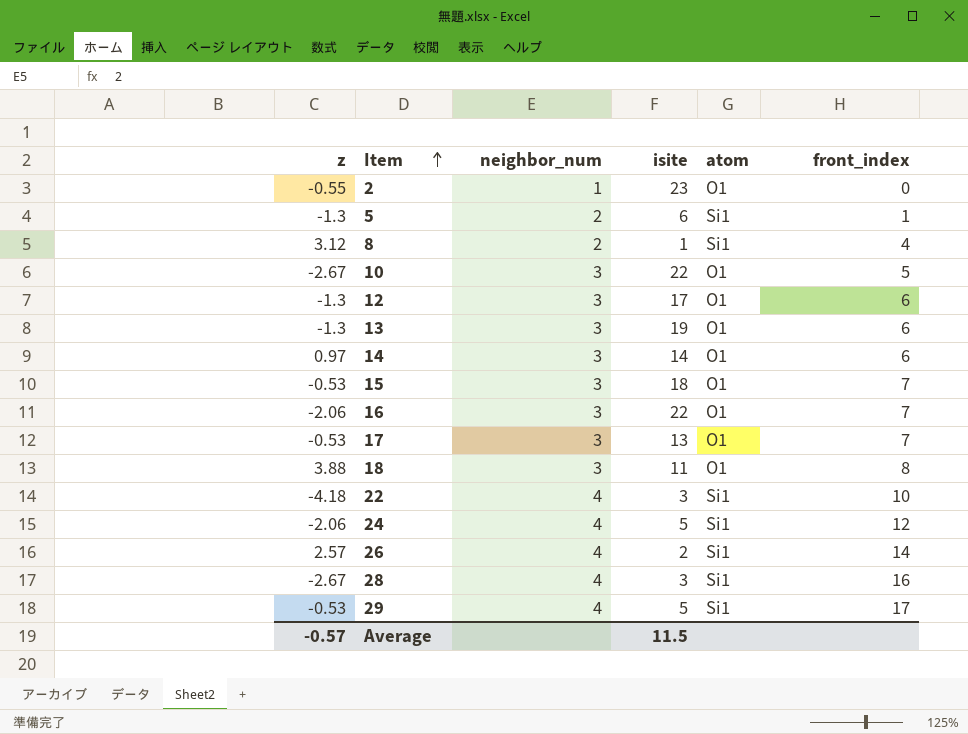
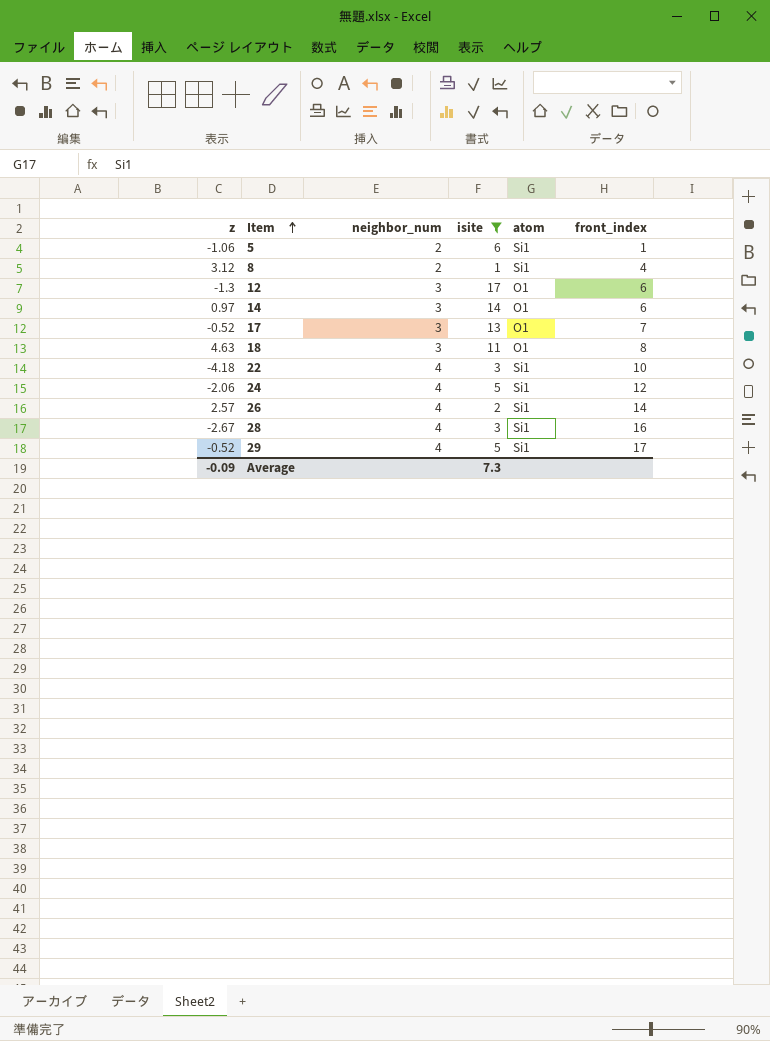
filter: none -> isite <= 17
5 | z: -1.3 -> -1.06
17 | z: -0.53 -> -0.52
18 | z: 3.88 -> 4.63
29 | z: -0.53 -> -0.52
Average | z: -0.57 -> -0.09
Average | isite: 11.5 -> 7.3

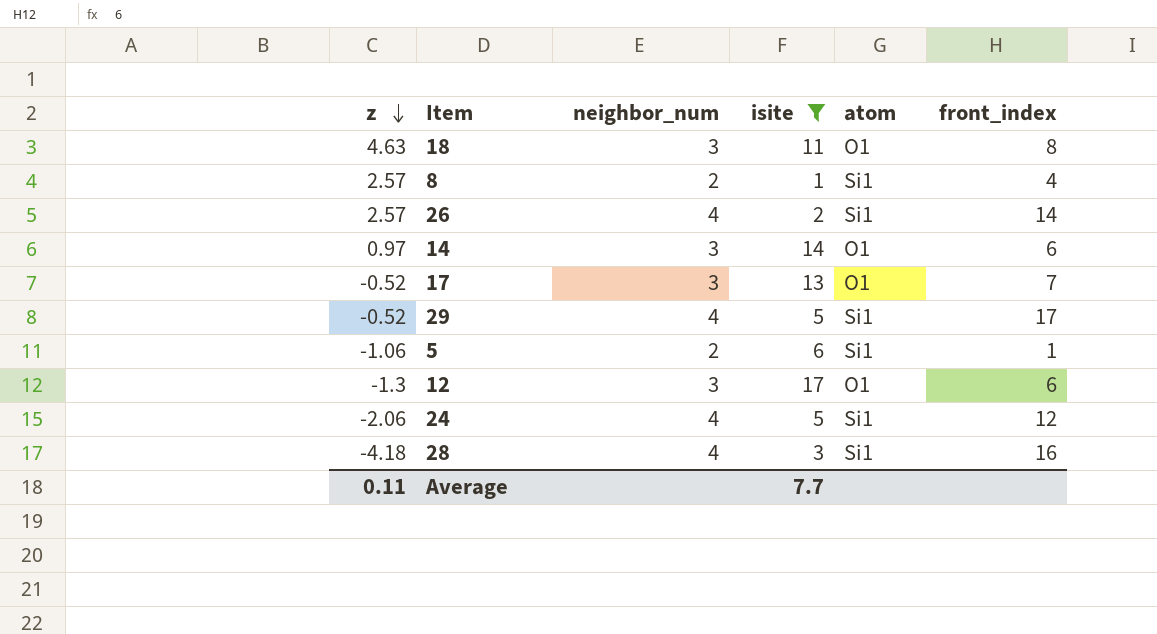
row order: Item ascending -> z descending
row 22: -4.18 | 4 | 3 | Si1 | 10 -> none
8 | z: 3.12 -> 2.57
28 | z: -2.67 -> -4.18
Average | z: -0.09 -> 0.11
Average | isite: 7.3 -> 7.7

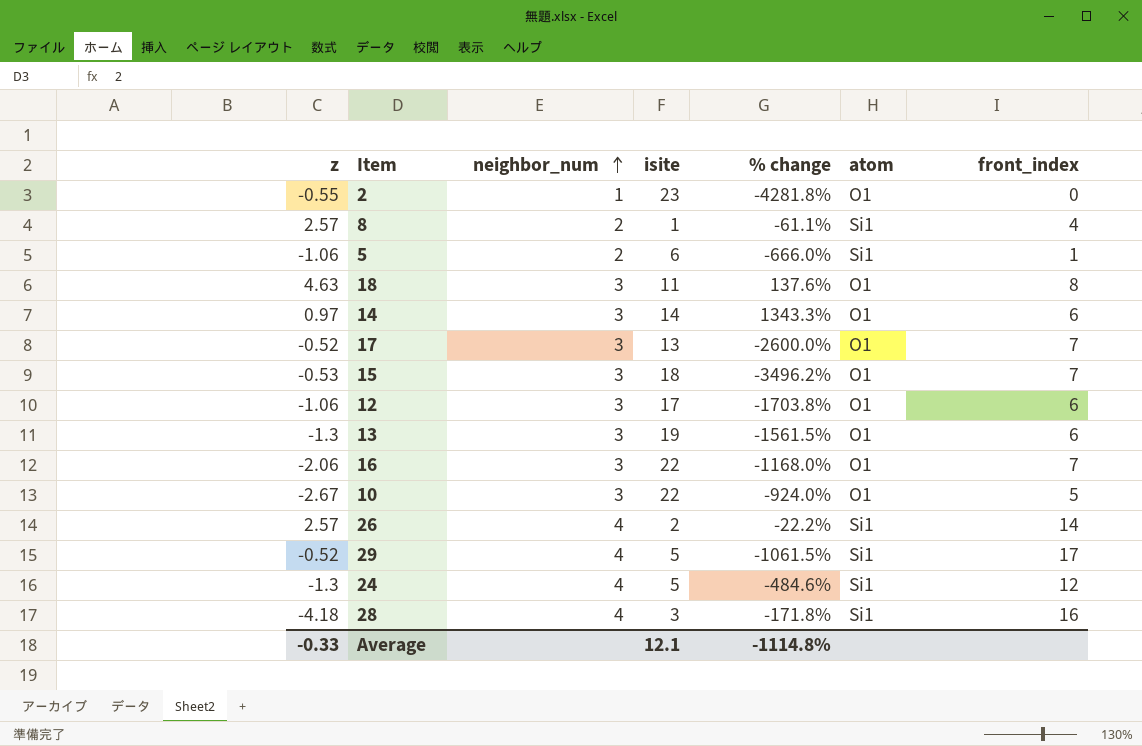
filter: isite <= 17 -> none
row order: z descending -> neighbor_num ascending
column % change | formula: none -> ([isite] - [z]) / [z]
12 | z: -1.3 -> -1.06
24 | z: -2.06 -> -1.3
Average | z: 0.11 -> -0.33
Average | isite: 7.7 -> 12.1

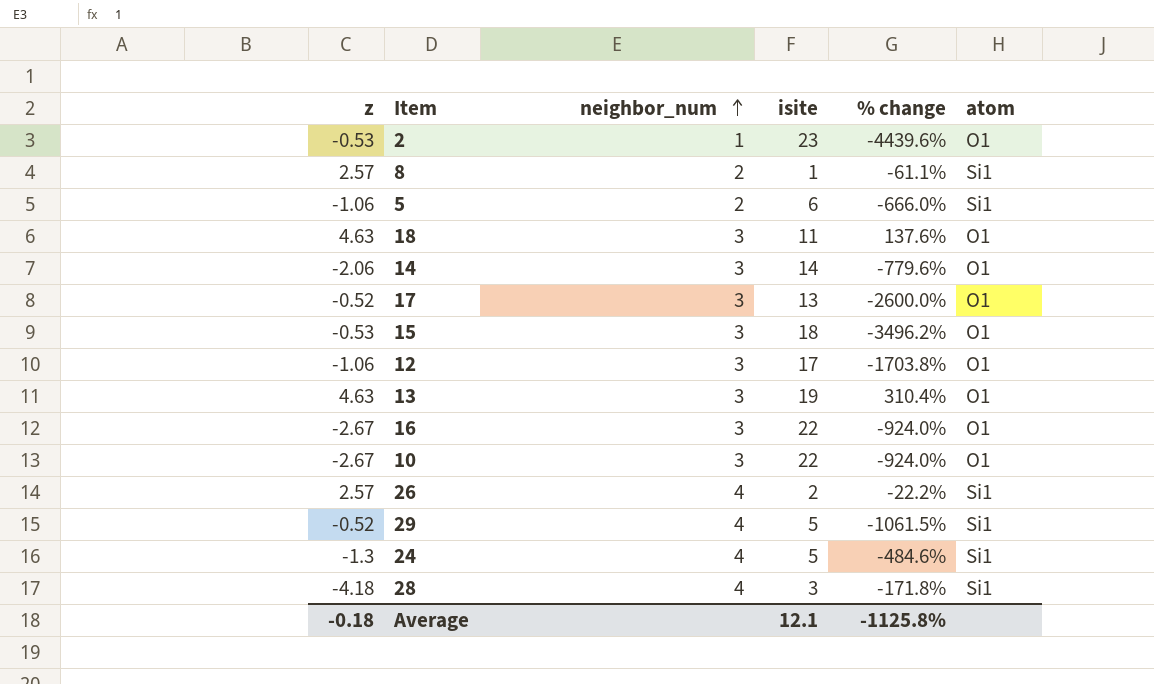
column front_index | position: 7 -> none
2 | z: -0.55 -> -0.53
2 | % change: -4281.8% -> -4439.6%
14 | z: 0.97 -> -2.06
14 | % change: 1343.3% -> -779.6%
13 | z: -1.3 -> 4.63
13 | % change: -1561.5% -> 310.4%
16 | z: -2.06 -> -2.67
16 | % change: -1168.0% -> -924.0%
Average | z: -0.33 -> -0.18
Average | % change: -1114.8% -> -1125.8%

